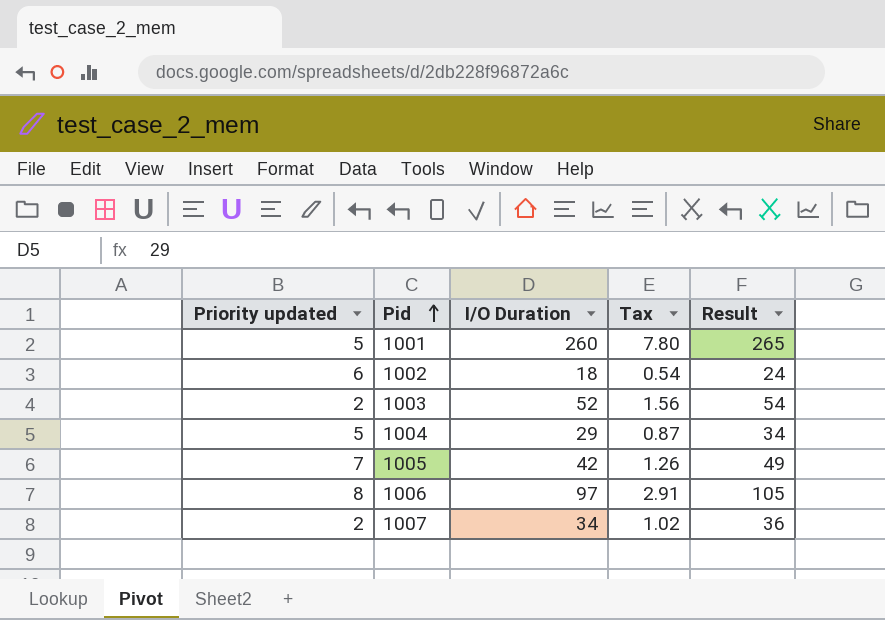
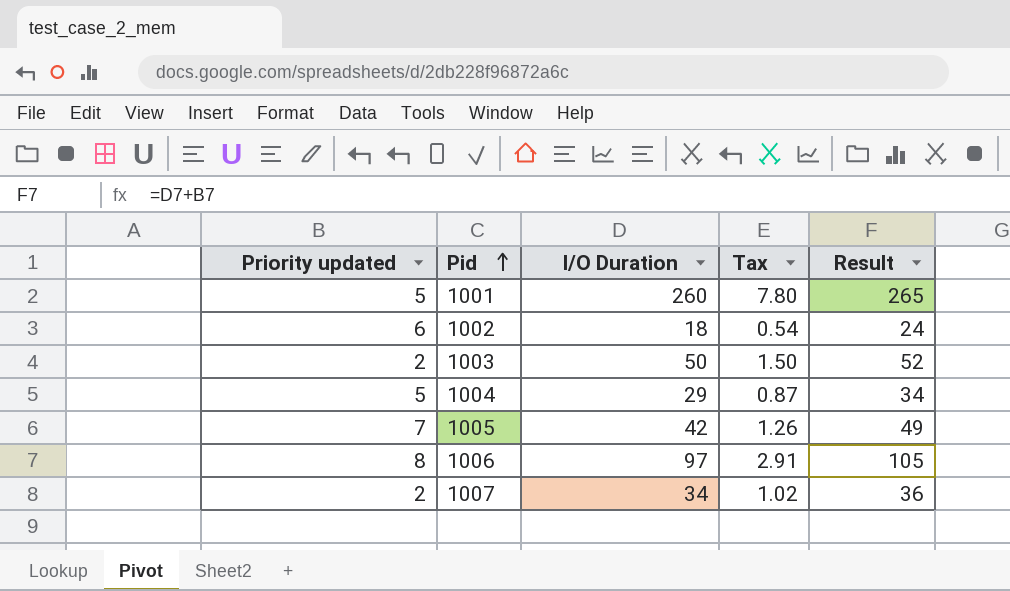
1003 | I/O Duration: 52 -> 50
1003 | Tax: 1.56 -> 1.50
1003 | Result: 54 -> 52

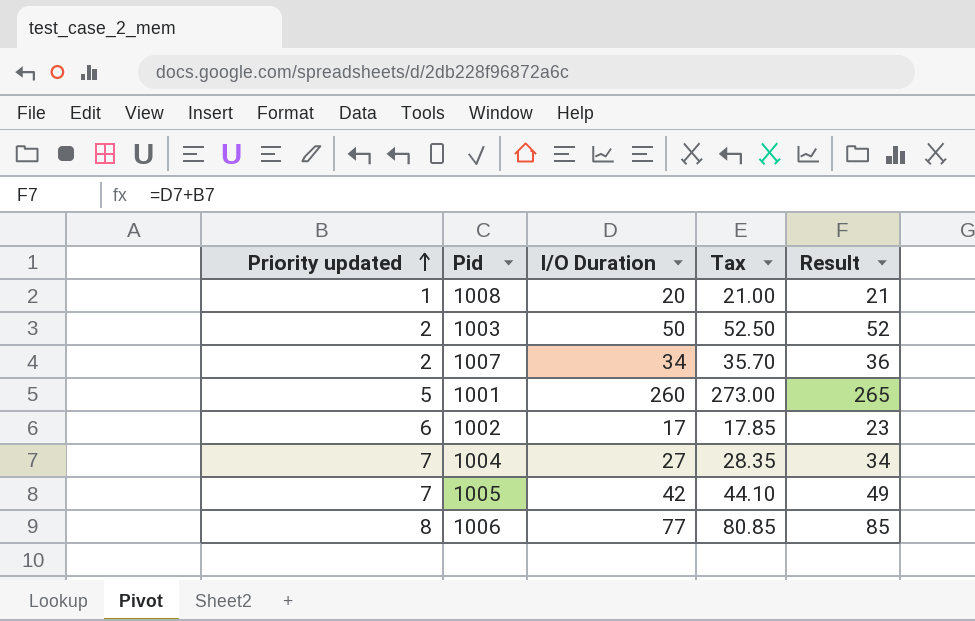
row order: Pid ascending -> Priority updated ascending
column Tax | formula: [I/O Duration] * 0.03 -> [I/O Duration] * 1.05
row 1008: none -> 1 | 20 | 21.00 | 21
1002 | I/O Duration: 18 -> 17
1002 | Result: 24 -> 23
1004 | Priority updated: 5 -> 7
1004 | I/O Duration: 29 -> 27
1006 | I/O Duration: 97 -> 77
1006 | Result: 105 -> 85

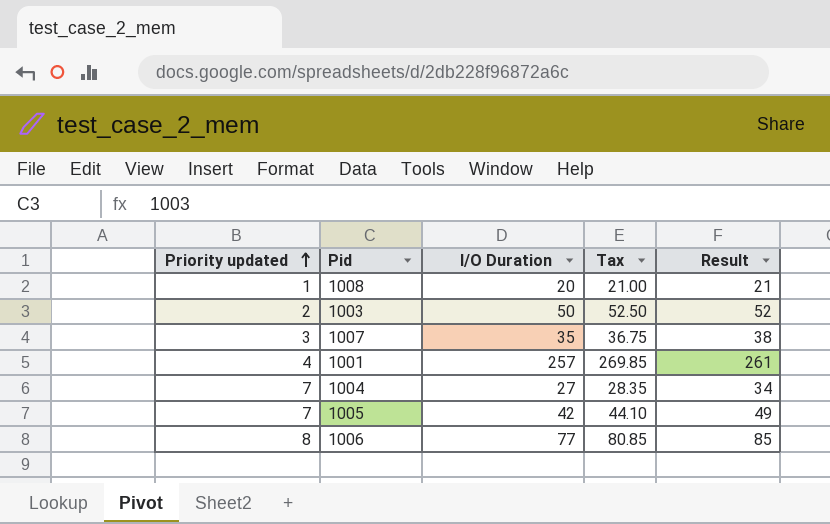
row 1002: 6 | 17 | 17.85 | 23 -> none
1007 | Priority updated: 2 -> 3
1007 | I/O Duration: 34 -> 35
1007 | Tax: 35.70 -> 36.75
1007 | Result: 36 -> 38
1001 | Priority updated: 5 -> 4
1001 | I/O Duration: 260 -> 257
1001 | Tax: 273.00 -> 269.85
1001 | Result: 265 -> 261

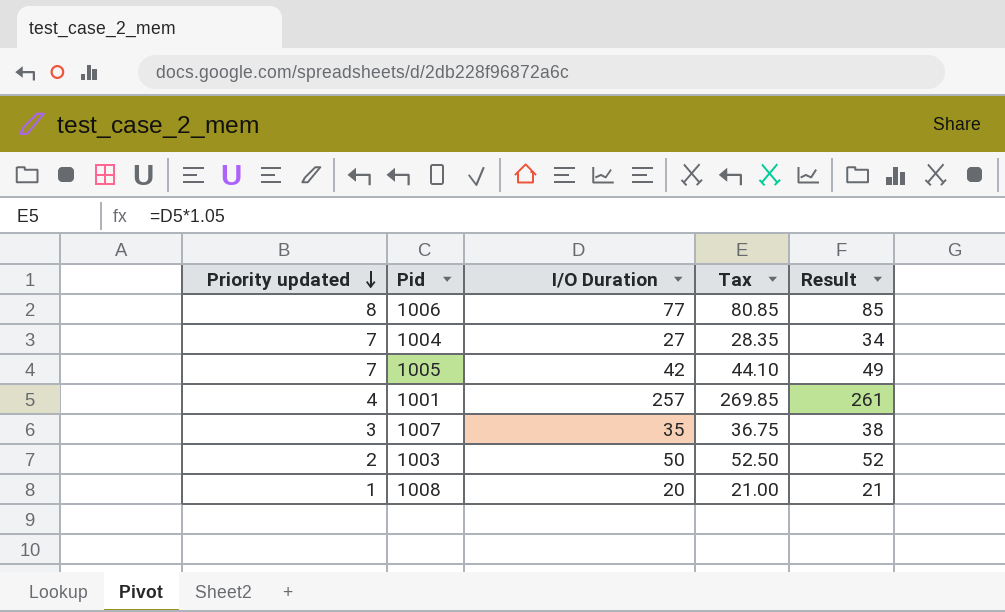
row order: Priority updated ascending -> Priority updated descending

